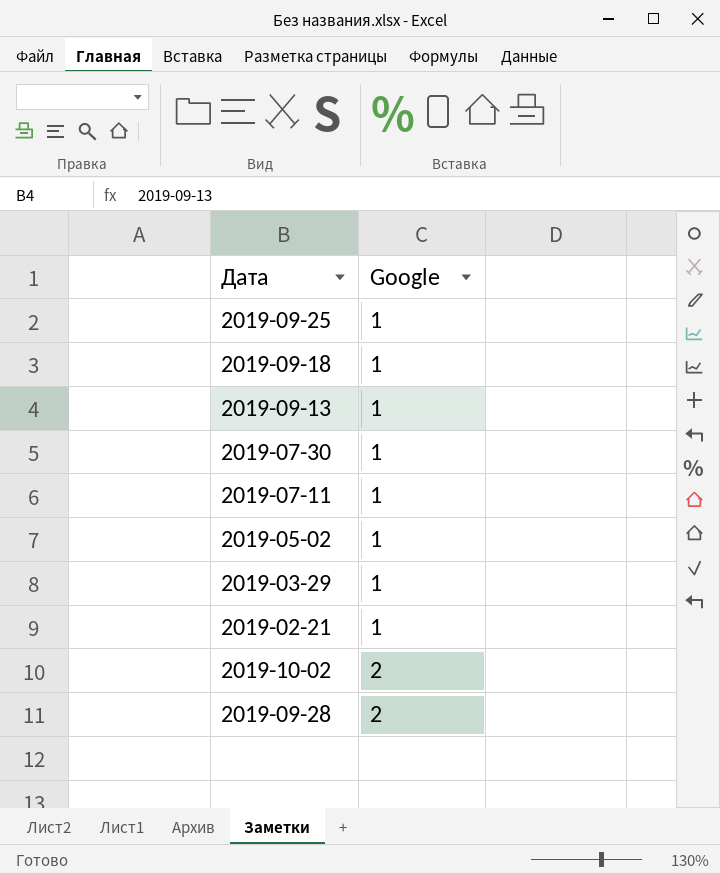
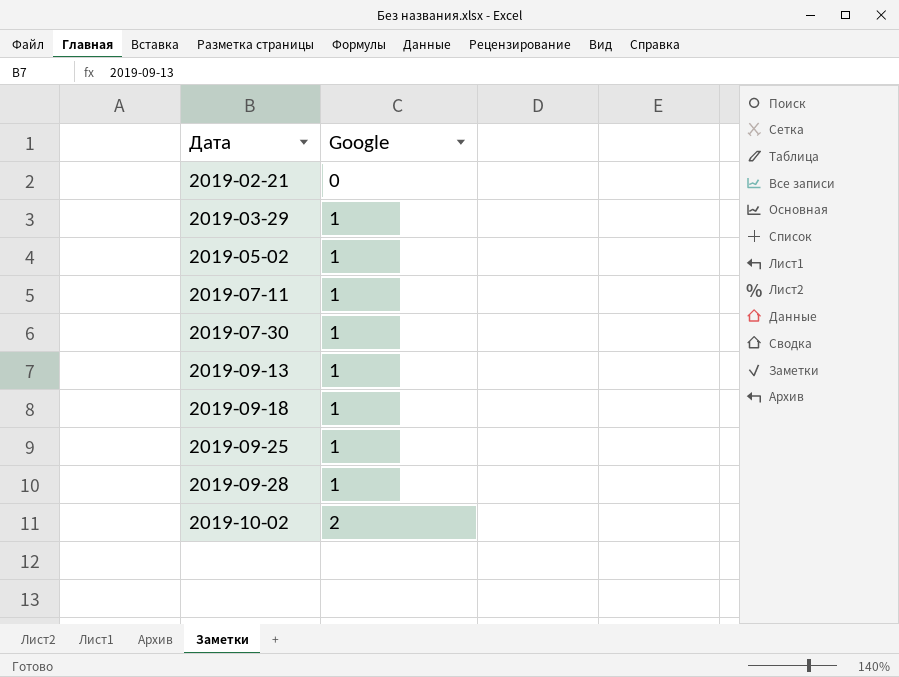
row order: Google ascending -> Дата ascending
2019-02-21 | Google: 1 -> 0
2019-09-28 | Google: 2 -> 1

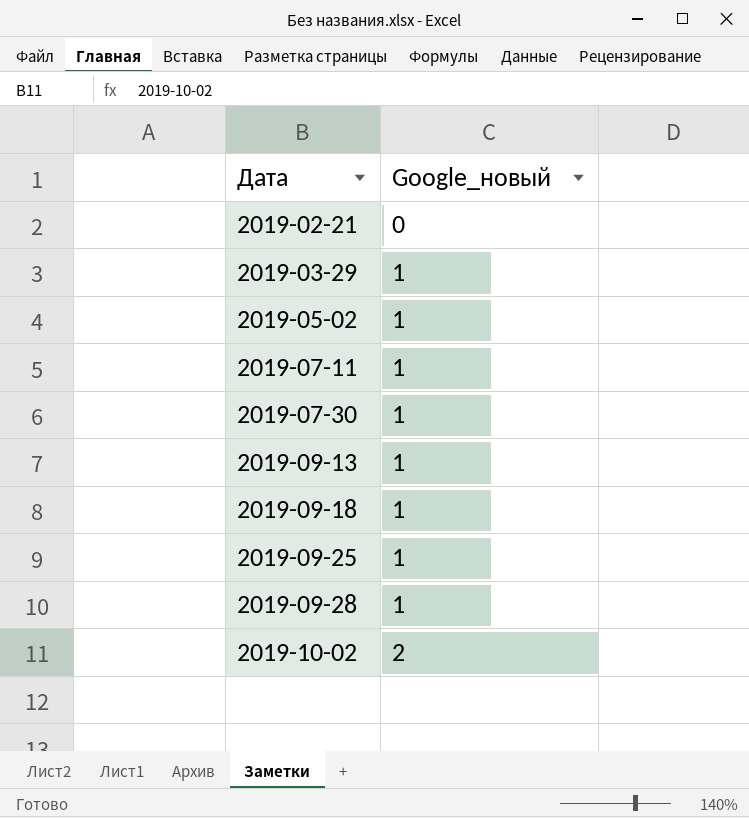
column name: Google -> Google_новый

